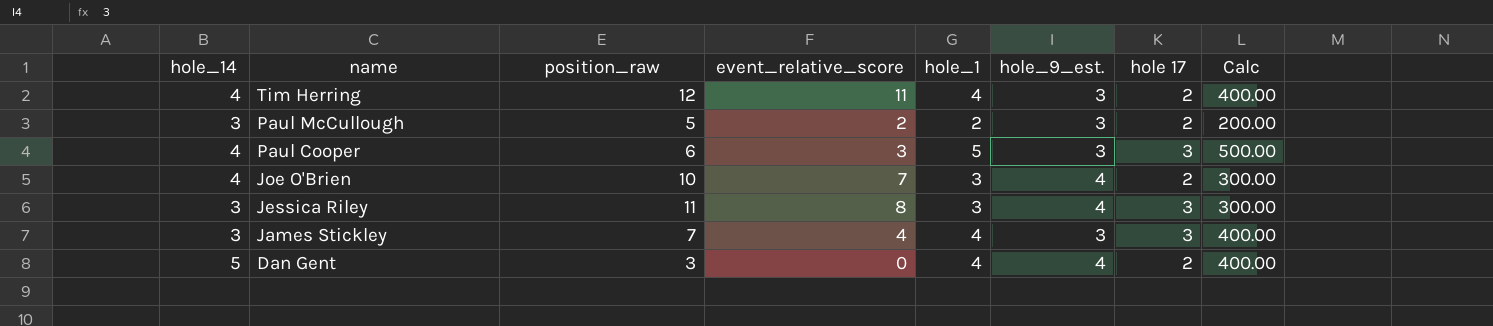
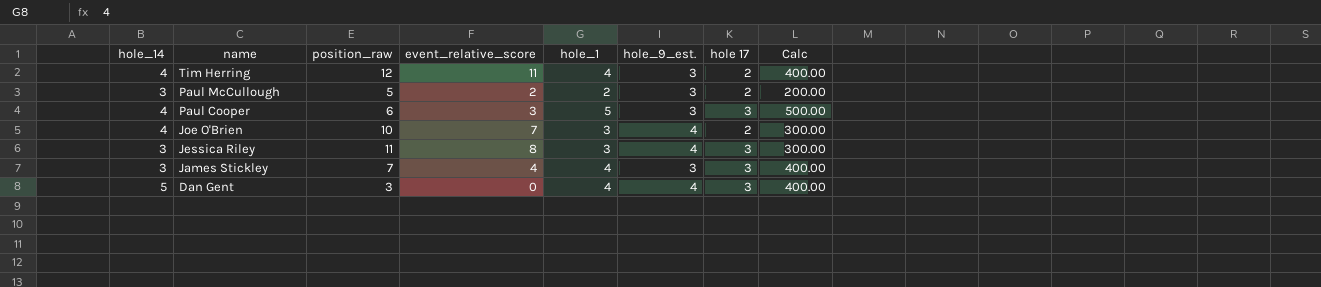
Dan Gent | hole 17: 2 -> 3

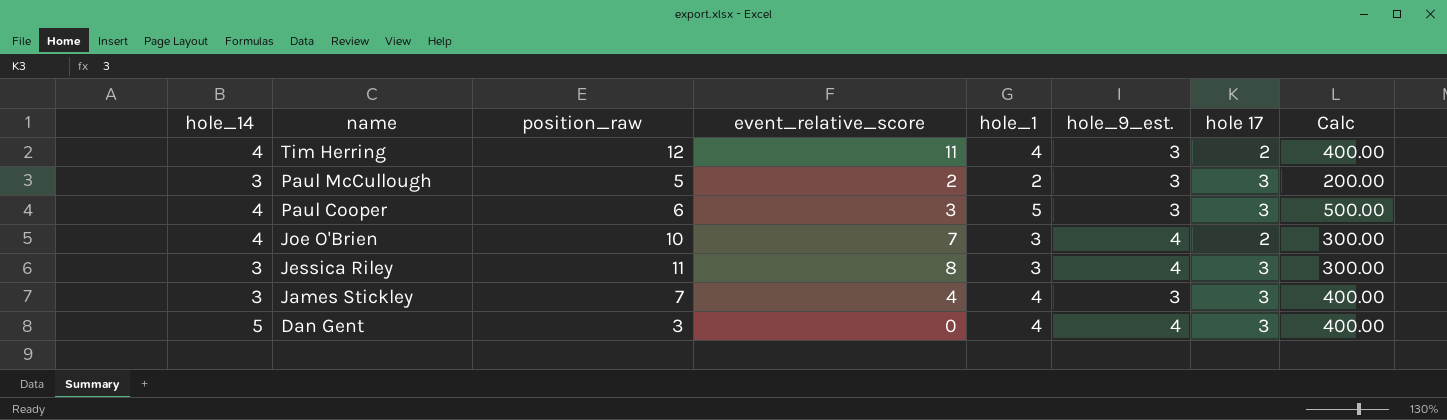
Paul McCullough | hole 17: 2 -> 3

